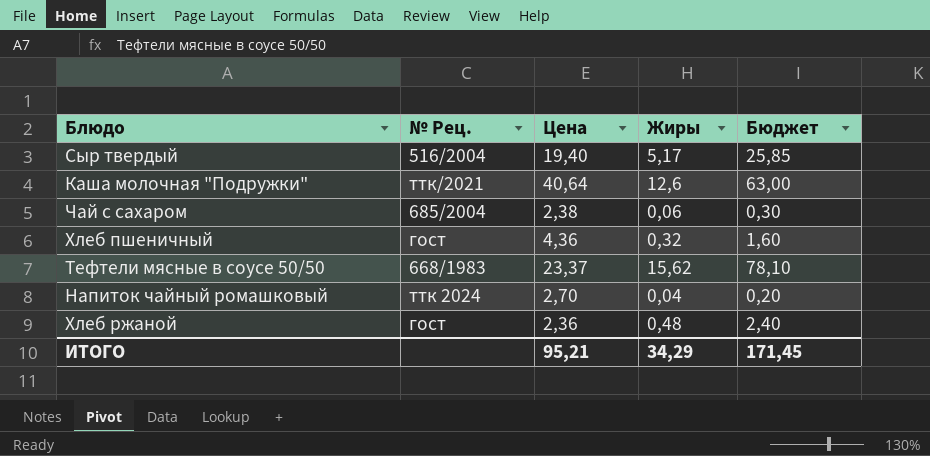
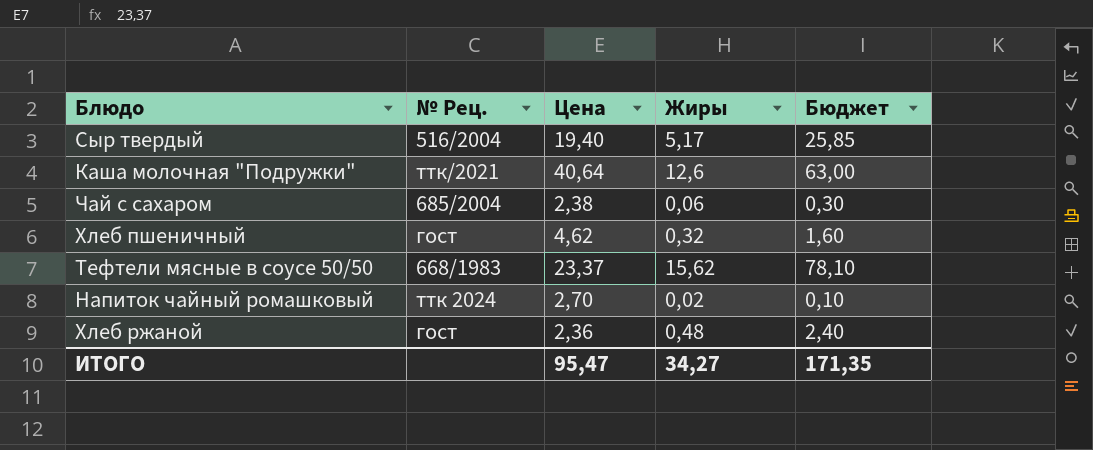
Хлеб пшеничный | Цена: 4,36 -> 4,62
Напиток чайный ромашковый | Жиры: 0,04 -> 0,02
Напиток чайный ромашковый | Бюджет: 0,20 -> 0,10
ИТОГО | Цена: 95,21 -> 95,47
ИТОГО | Жиры: 34,29 -> 34,27
ИТОГО | Бюджет: 171,45 -> 171,35

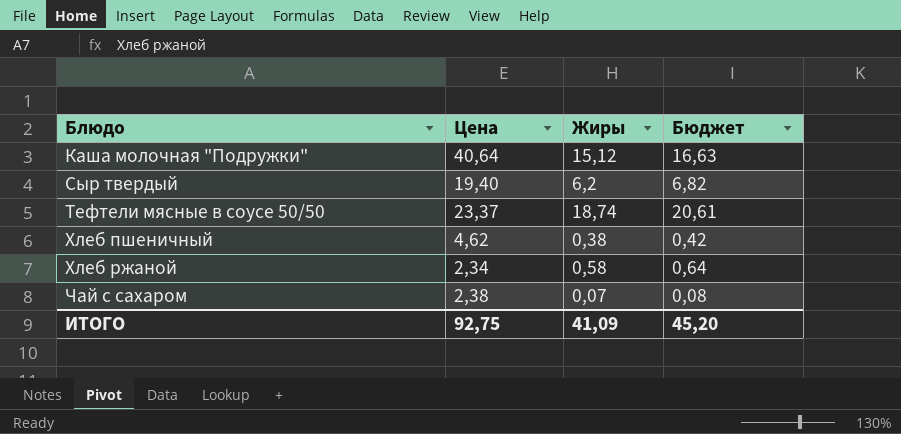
row order: none -> Блюдо ascending
column № Рец. | position: 2 -> none
column Бюджет | formula: [Жиры] * 5 -> [Жиры] * 1,1
row Напиток чайный ромашковый: ттк 2024 | 2,70 | 0,02 | 0,10 -> none
Каша молочная "Подружки" | Жиры: 12,6 -> 15,12
Сыр твердый | Жиры: 5,17 -> 6,2
Тефтели мясные в соусе 50/50 | Жиры: 15,62 -> 18,74
Хлеб пшеничный | Жиры: 0,32 -> 0,38
Хлеб ржаной | Цена: 2,36 -> 2,34
Хлеб ржаной | Жиры: 0,48 -> 0,58
Чай с сахаром | Жиры: 0,06 -> 0,07
ИТОГО | Цена: 95,47 -> 92,75
ИТОГО | Жиры: 34,27 -> 41,09
ИТОГО | Бюджет: 171,35 -> 45,20

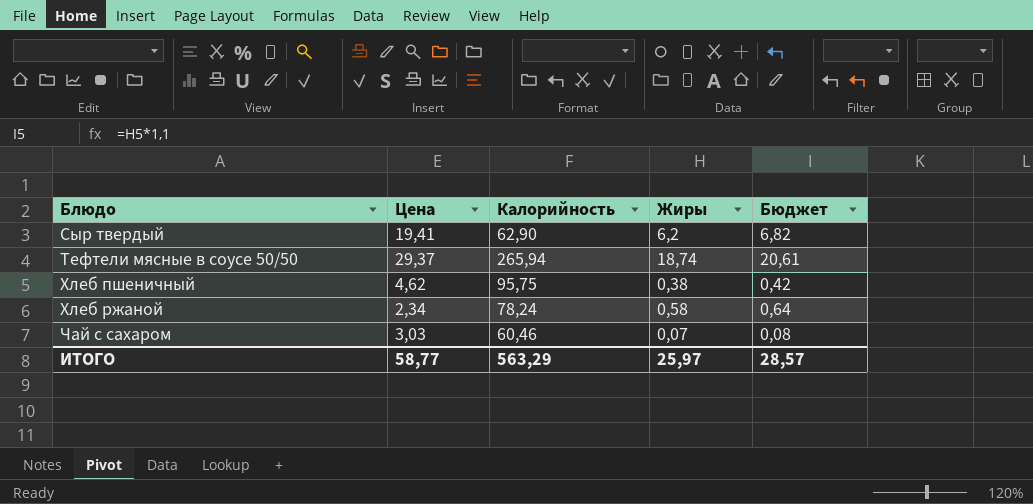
column Калорийность | position: none -> 3
row Каша молочная "Подружки": 40,64 | 15,12 | 16,63 -> none
Сыр твердый | Цена: 19,40 -> 19,41
Тефтели мясные в соусе 50/50 | Цена: 23,37 -> 29,37
Чай с сахаром | Цена: 2,38 -> 3,03
ИТОГО | Цена: 92,75 -> 58,77
ИТОГО | Жиры: 41,09 -> 25,97
ИТОГО | Бюджет: 45,20 -> 28,57

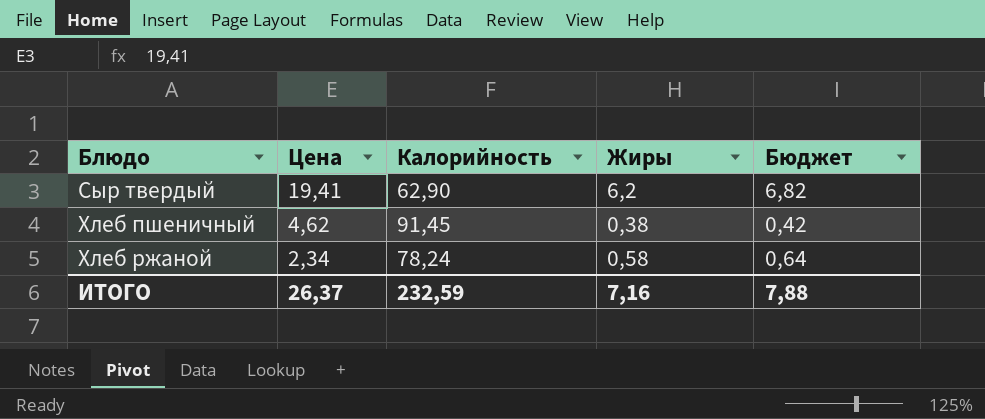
row Тефтели мясные в соусе 50/50: 29,37 | 265,94 | 18,74 | 20,61 -> none
row Чай с сахаром: 3,03 | 60,46 | 0,07 | 0,08 -> none
Хлеб пшеничный | Калорийность: 95,75 -> 91,45
ИТОГО | Цена: 58,77 -> 26,37
ИТОГО | Калорийность: 563,29 -> 232,59
ИТОГО | Жиры: 25,97 -> 7,16
ИТОГО | Бюджет: 28,57 -> 7,88

